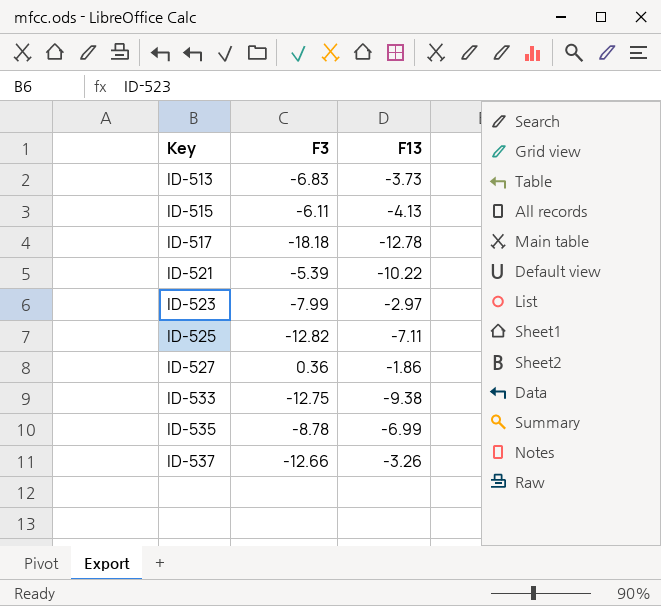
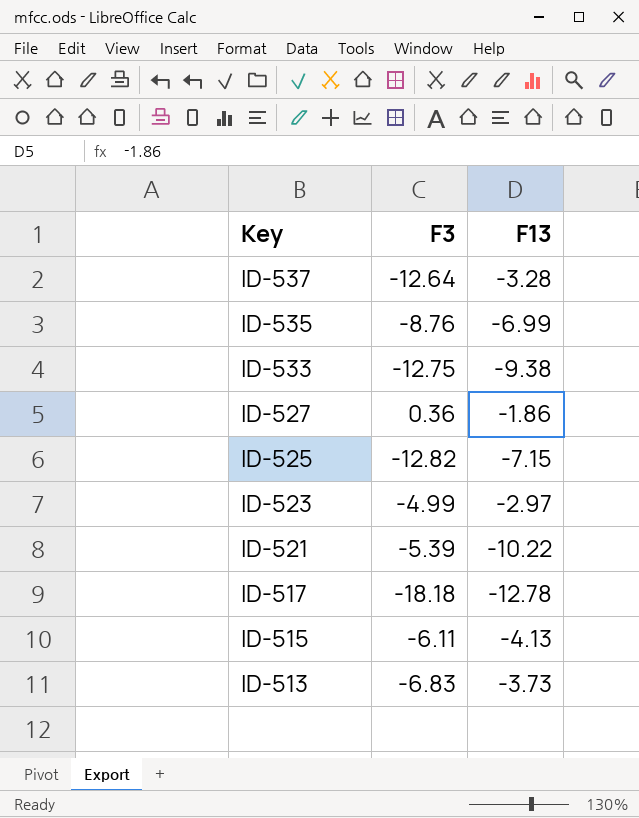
row order: Key ascending -> Key descending
ID-537 | F3: -12.66 -> -12.64
ID-537 | F13: -3.26 -> -3.28
ID-535 | F3: -8.78 -> -8.76
ID-525 | F13: -7.11 -> -7.15
ID-523 | F3: -7.99 -> -4.99

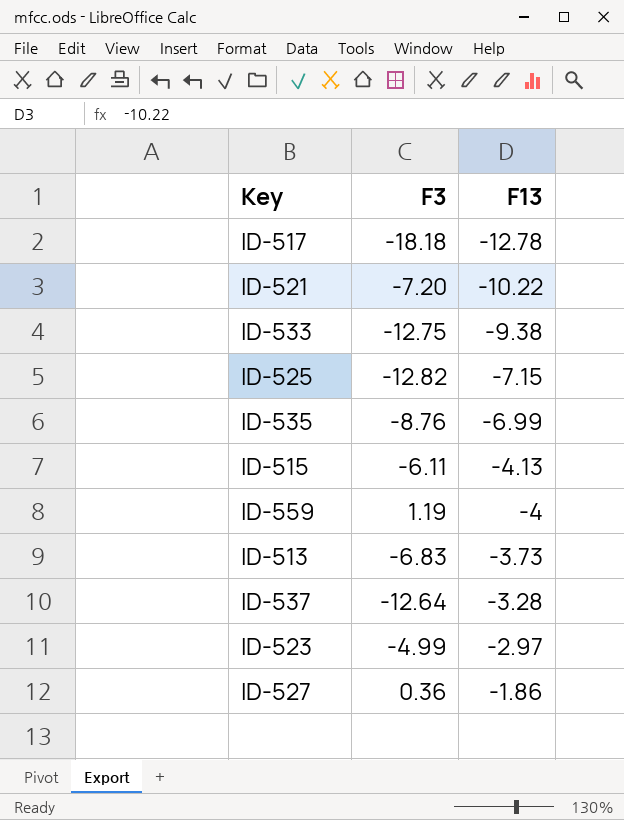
row order: Key descending -> F13 ascending
ID-521 | F3: -5.39 -> -7.20
row ID-559: none -> 1.19 | -4

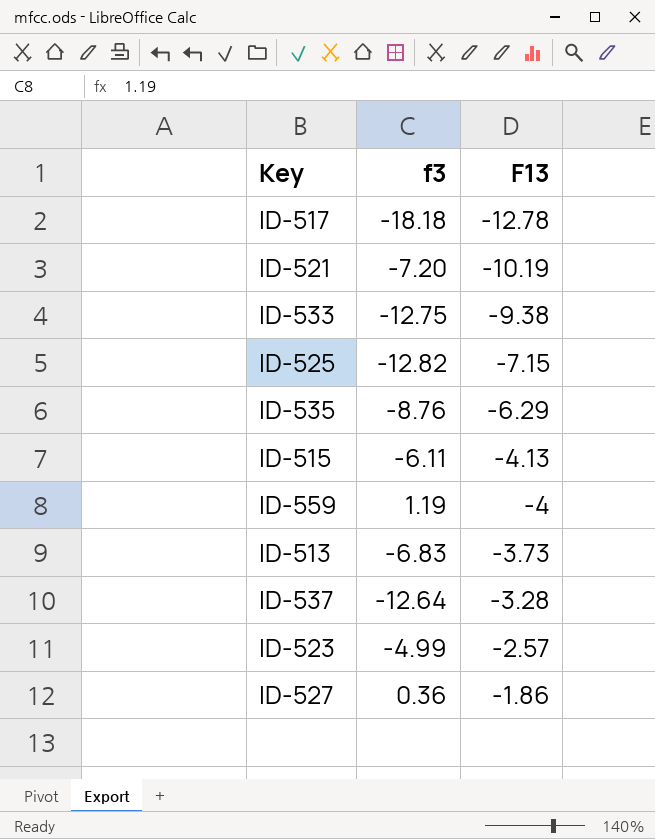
column name: F3 -> f3
ID-521 | F13: -10.22 -> -10.19
ID-535 | F13: -6.99 -> -6.29
ID-523 | F13: -2.97 -> -2.57

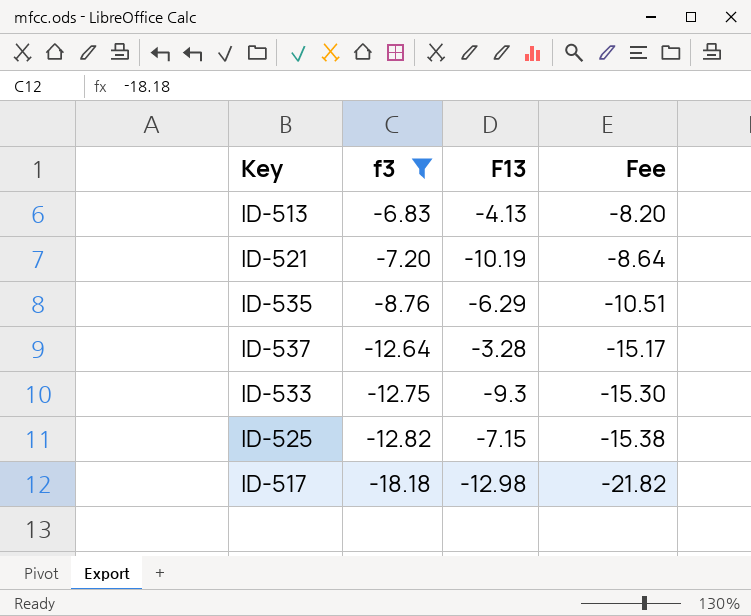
filter: none -> f3 <= -6.83
row order: F13 ascending -> f3 descending
column Fee | formula: none -> [f3] * 1.2
ID-513 | F13: -3.73 -> -4.13
ID-533 | F13: -9.38 -> -9.3
ID-517 | F13: -12.78 -> -12.98

